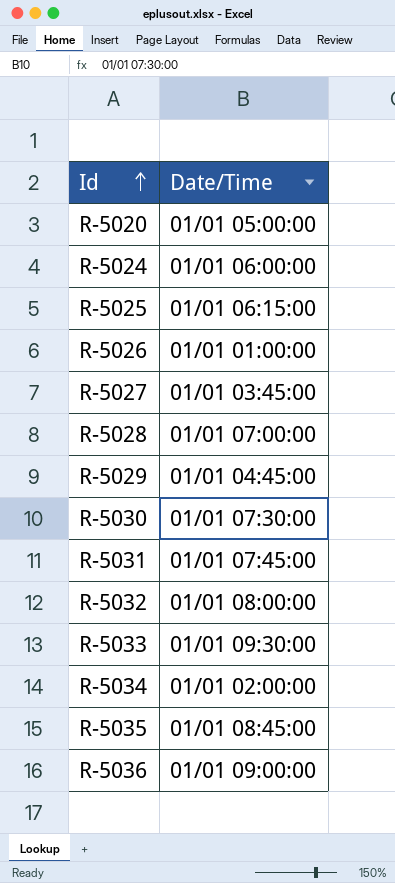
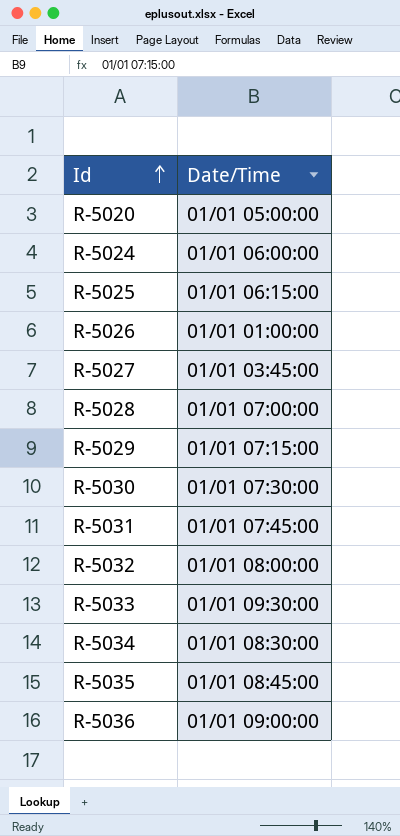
R-5029 | Date/Time: 01/01 04:45:00 -> 01/01 07:15:00
R-5034 | Date/Time: 01/01 02:00:00 -> 01/01 08:30:00

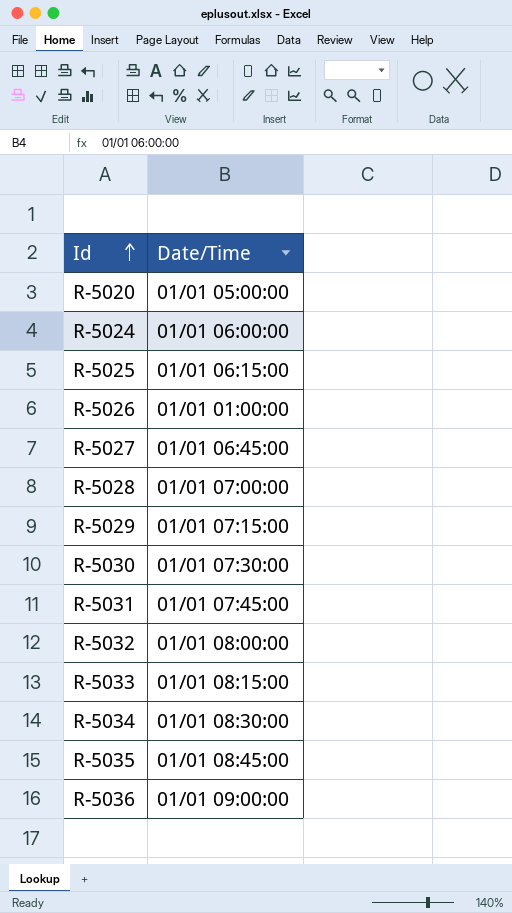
R-5027 | Date/Time: 01/01 03:45:00 -> 01/01 06:45:00
R-5033 | Date/Time: 01/01 09:30:00 -> 01/01 08:15:00

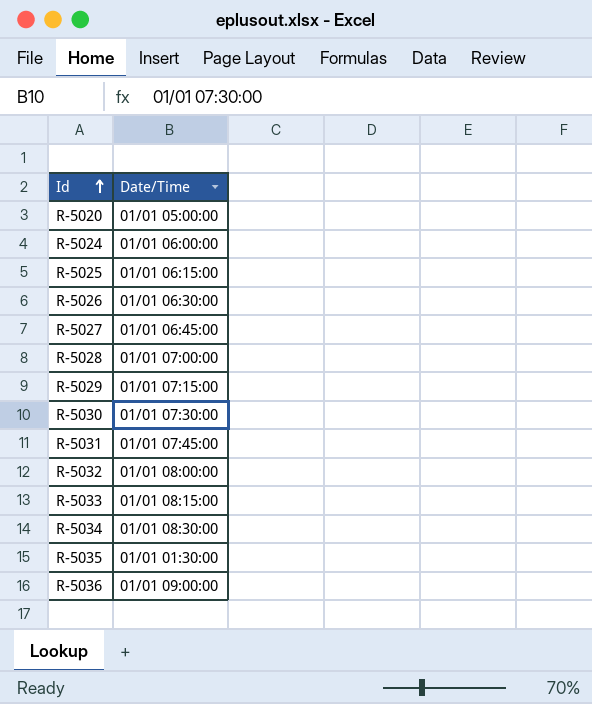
R-5026 | Date/Time: 01/01 01:00:00 -> 01/01 06:30:00
R-5035 | Date/Time: 01/01 08:45:00 -> 01/01 01:30:00

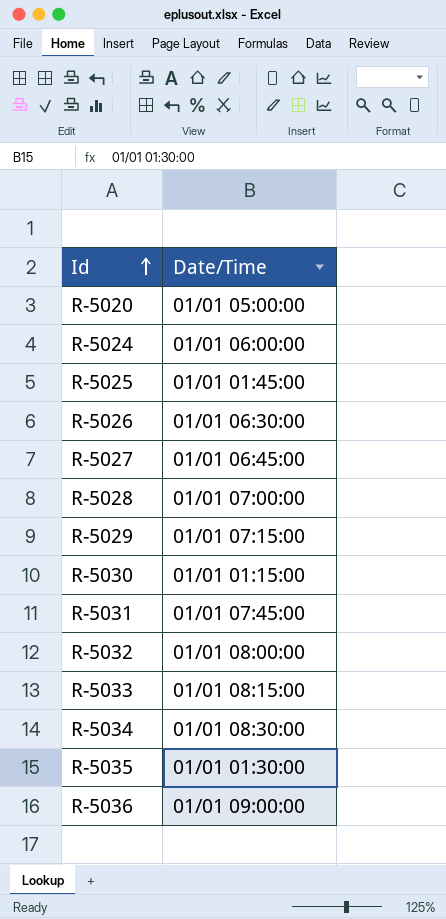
R-5025 | Date/Time: 01/01 06:15:00 -> 01/01 01:45:00
R-5030 | Date/Time: 01/01 07:30:00 -> 01/01 01:15:00

